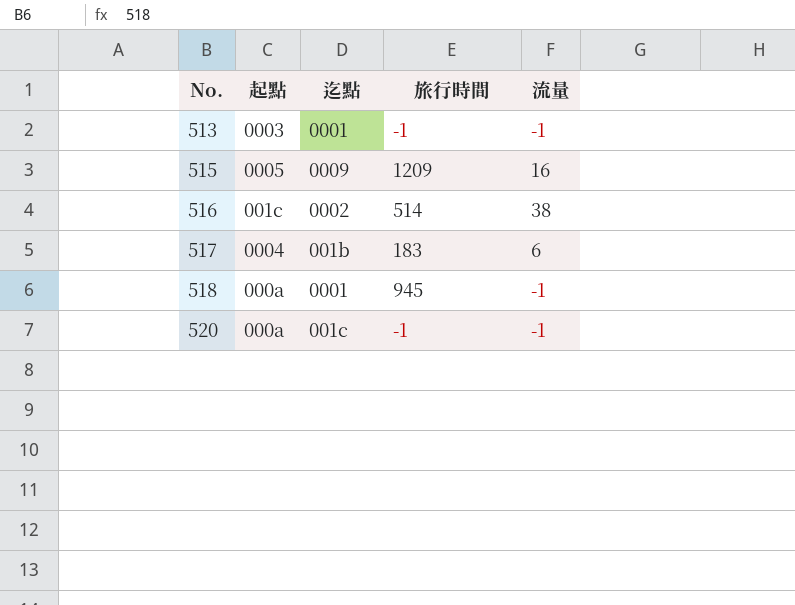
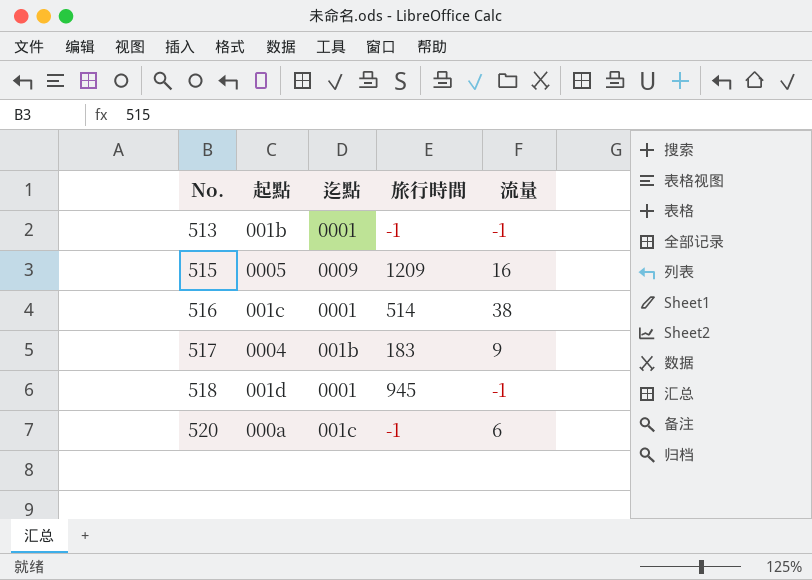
513 | 起點: 0003 -> 001b
516 | 迄點: 0002 -> 0001
517 | 流量: 6 -> 9
518 | 起點: 000a -> 001d
520 | 流量: -1 -> 6

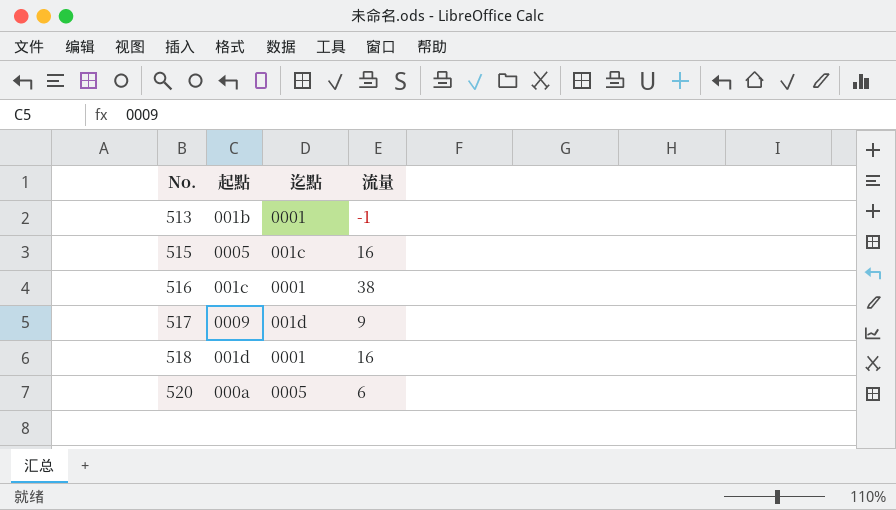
column 旅行時間 | position: 4 -> none
515 | 迄點: 0009 -> 001c
517 | 起點: 0004 -> 0009
517 | 迄點: 001b -> 001d
518 | 流量: -1 -> 16
520 | 迄點: 001c -> 0005

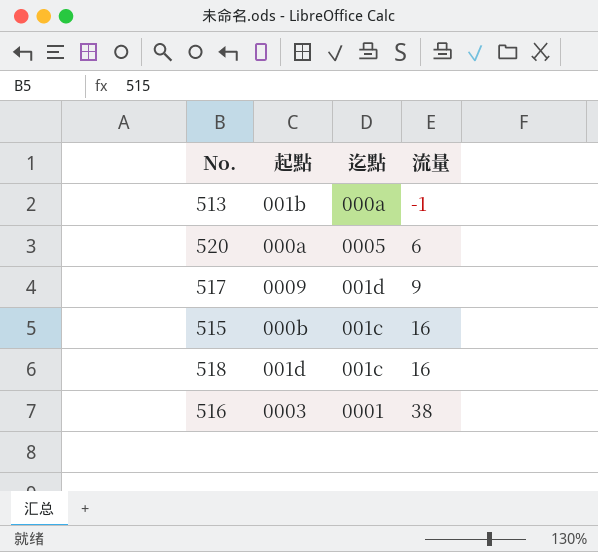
row order: No. ascending -> 流量 ascending
513 | 迄點: 0001 -> 000a
515 | 起點: 0005 -> 000b
518 | 迄點: 0001 -> 001c
516 | 起點: 001c -> 0003

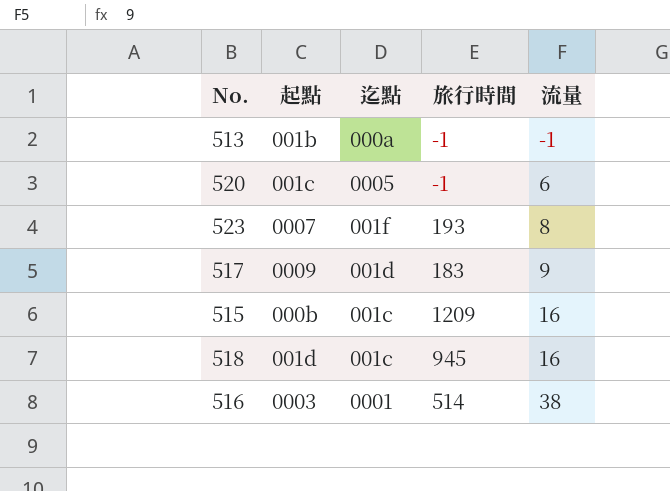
column 旅行時間 | position: none -> 4
520 | 起點: 000a -> 001c
row 523: none -> 0007 | 001f | 193 | 8

